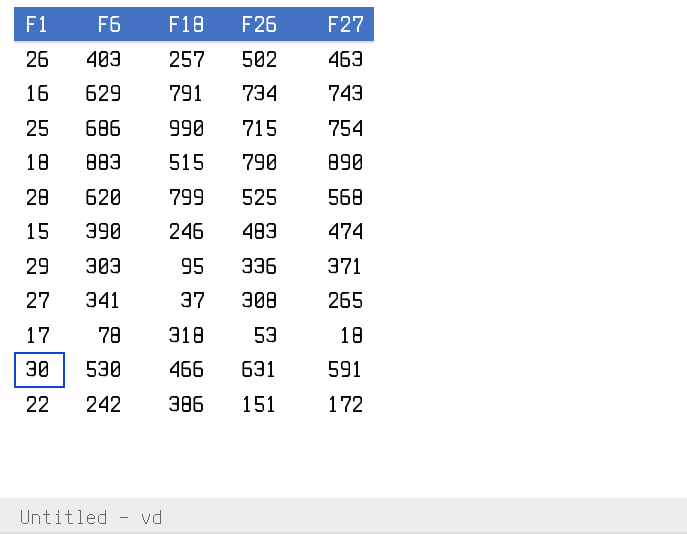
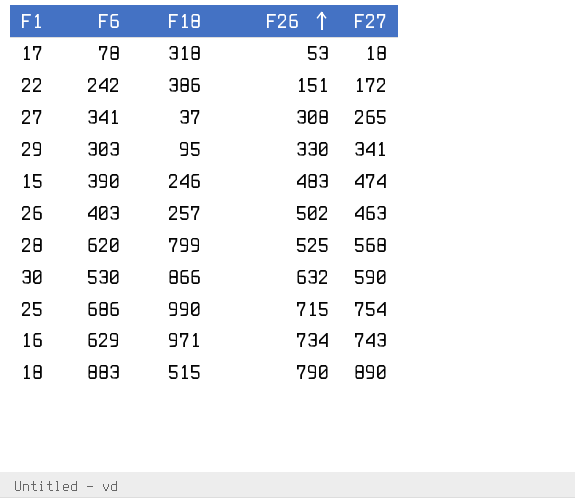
row order: none -> F26 ascending
29 | F26: 336 -> 330
29 | F27: 371 -> 341
30 | F18: 466 -> 866
30 | F26: 631 -> 632
30 | F27: 591 -> 590
16 | F18: 791 -> 971

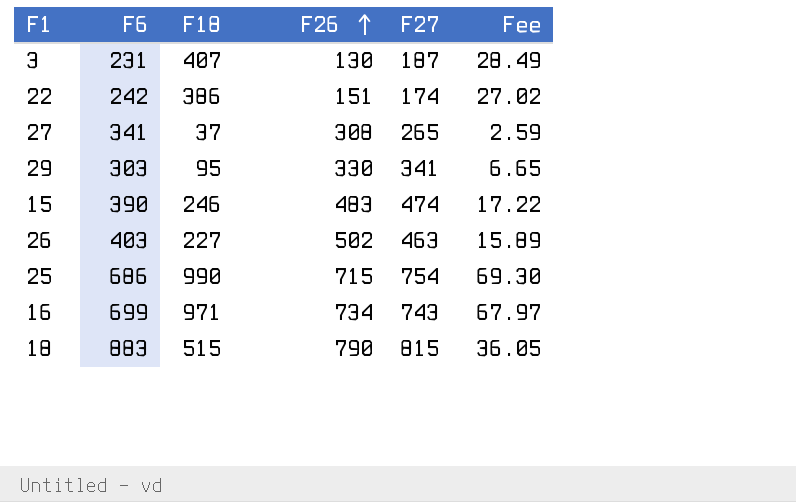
column Fee | formula: none -> [F18] * 0.07
row 17: 78 | 318 | 53 | 18 -> none
row 28: 620 | 799 | 525 | 568 -> none
row 30: 530 | 866 | 632 | 590 -> none
row 3: none -> 231 | 407 | 130 | 187 | 28.49
22 | F27: 172 -> 174
26 | F18: 257 -> 227
16 | F6: 629 -> 699
18 | F27: 890 -> 815

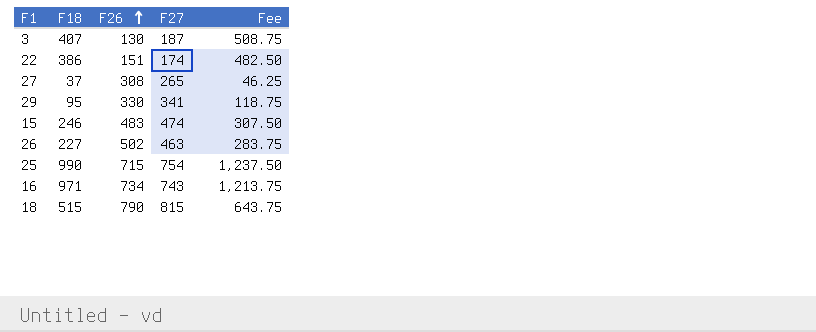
column F6 | position: 2 -> none
column Fee | formula: [F18] * 0.07 -> [F18] * 1.25

